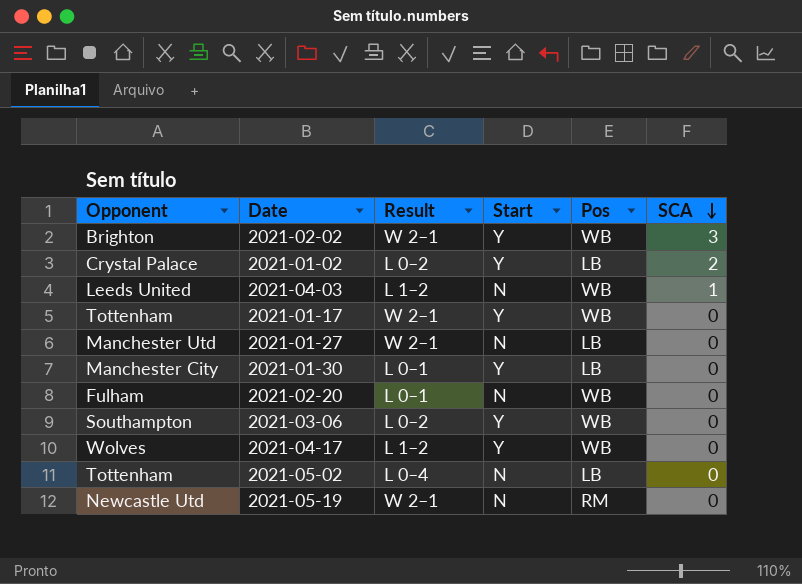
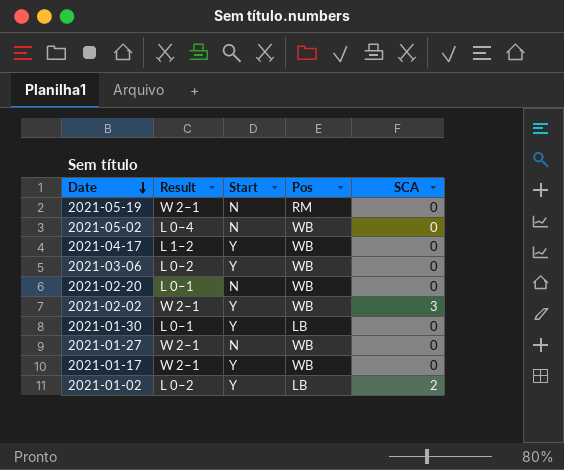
row order: SCA descending -> Date descending
column Opponent | position: 1 -> none
row 2021-04-03: Leeds United | L 1–2 | N | WB | 1 -> none
2021-05-02 | Pos: LB -> WB
2021-01-27 | Pos: LB -> WB

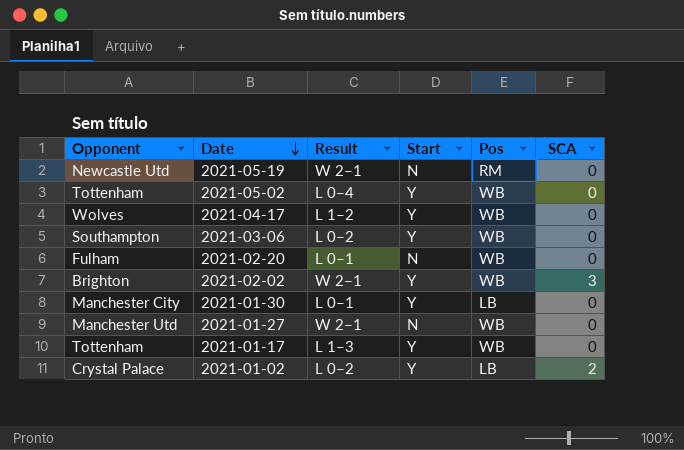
column Opponent | position: none -> 1
2021-05-02 | Start: N -> Y
2021-01-17 | Result: W 2–1 -> L 1–3

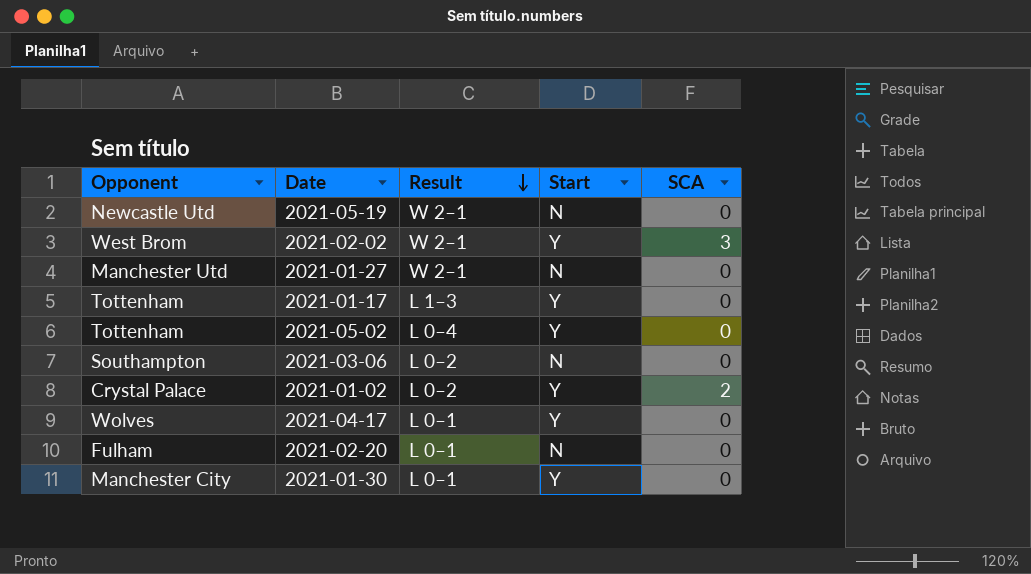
row order: Date descending -> Result descending
column Pos | position: 5 -> none
2021-02-02 | Opponent: Brighton -> West Brom
2021-03-06 | Start: Y -> N
2021-04-17 | Result: L 1–2 -> L 0–1

